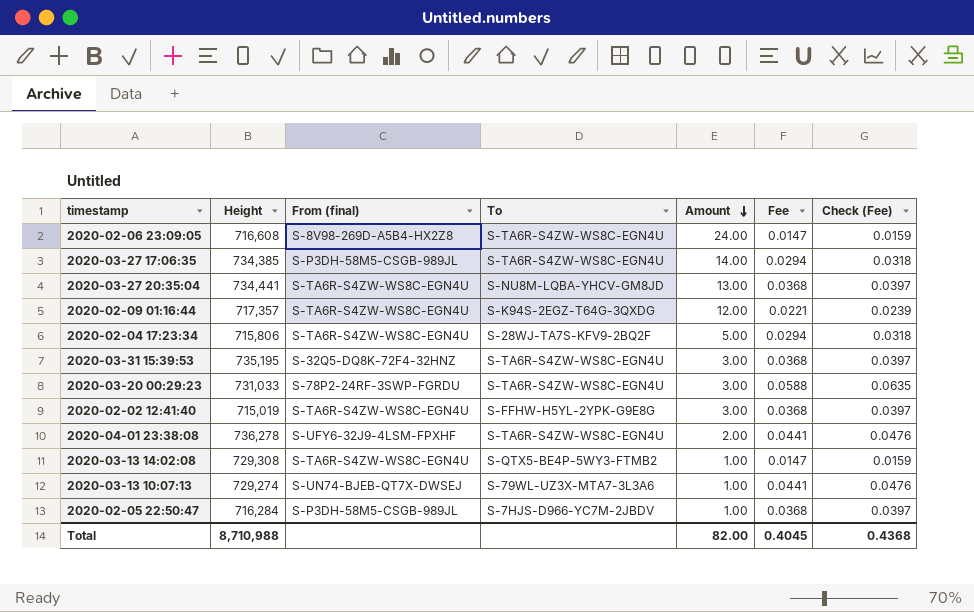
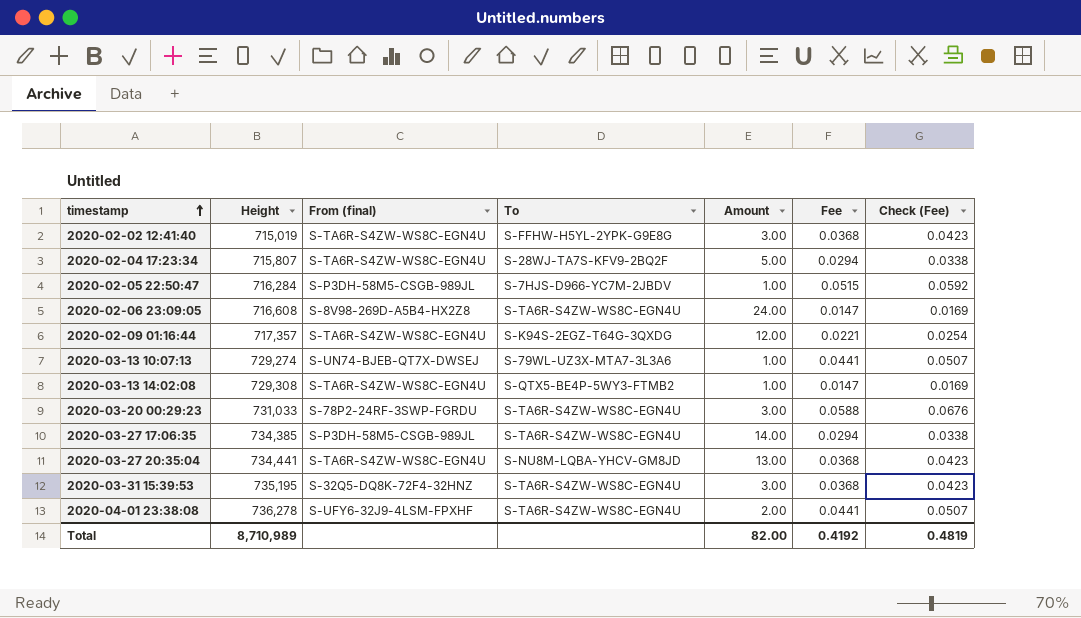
row order: Amount descending -> timestamp ascending
column Check (Fee) | formula: [Fee] * 1.08 -> [Fee] * 1.15
2020-02-04 17:23:34 | Height: 715,806 -> 715,807
2020-02-05 22:50:47 | Fee: 0.0368 -> 0.0515
Total | Height: 8,710,988 -> 8,710,989
Total | Fee: 0.4045 -> 0.4192
Total | Check (Fee): 0.4368 -> 0.4819

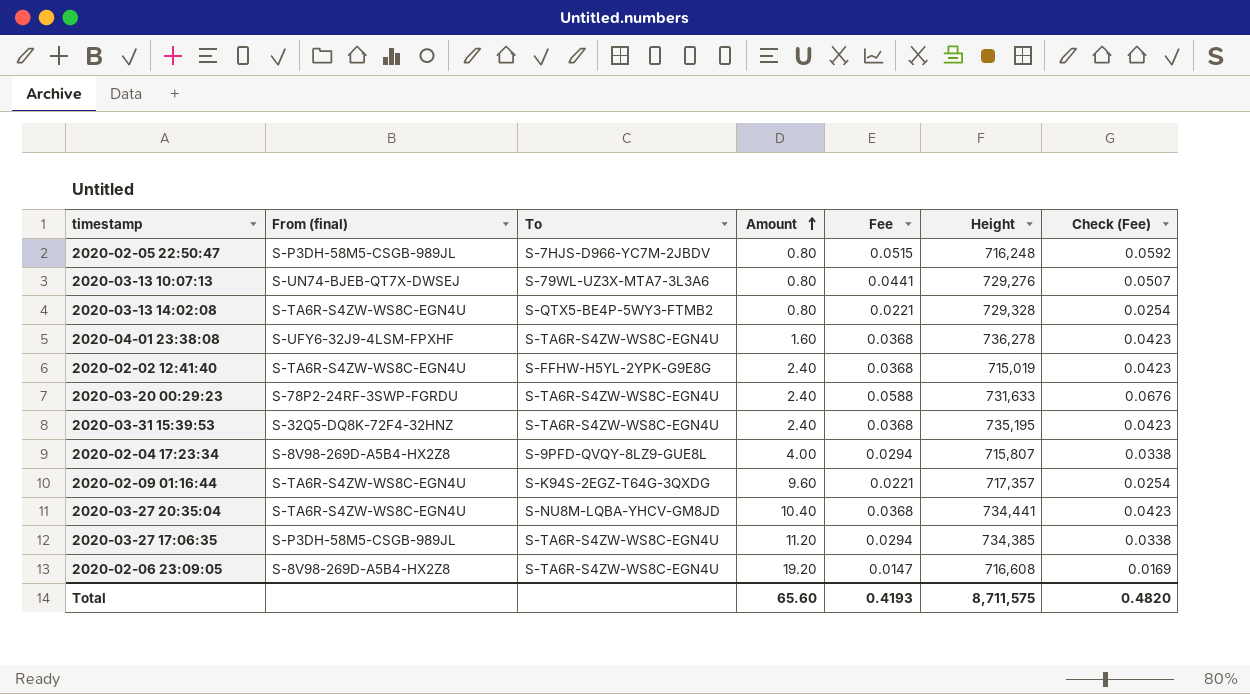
row order: timestamp ascending -> Amount ascending
column Height | position: 2 -> 6
2020-02-05 22:50:47 | Amount: 1.00 -> 0.80
2020-02-05 22:50:47 | Height: 716,284 -> 716,248
2020-03-13 10:07:13 | Amount: 1.00 -> 0.80
2020-03-13 10:07:13 | Height: 729,274 -> 729,276
2020-03-13 14:02:08 | Amount: 1.00 -> 0.80
2020-03-13 14:02:08 | Fee: 0.0147 -> 0.0221
2020-03-13 14:02:08 | Height: 729,308 -> 729,328
2020-03-13 14:02:08 | Check (Fee): 0.0169 -> 0.0254
2020-04-01 23:38:08 | Amount: 2.00 -> 1.60
2020-04-01 23:38:08 | Fee: 0.0441 -> 0.0368
2020-04-01 23:38:08 | Check (Fee): 0.0507 -> 0.0423
2020-02-02 12:41:40 | Amount: 3.00 -> 2.40
2020-03-20 00:29:23 | Amount: 3.00 -> 2.40
2020-03-20 00:29:23 | Height: 731,033 -> 731,633
2020-03-31 15:39:53 | Amount: 3.00 -> 2.40
2020-02-04 17:23:34 | From (final): S-TA6R-S4ZW-WS8C-EGN4U -> S-8V98-269D-A5B4-HX2Z8
2020-02-04 17:23:34 | To: S-28WJ-TA7S-KFV9-2BQ2F -> S-9PFD-QVQY-8LZ9-GUE8L
2020-02-04 17:23:34 | Amount: 5.00 -> 4.00
2020-02-09 01:16:44 | Amount: 12.00 -> 9.60
2020-03-27 20:35:04 | Amount: 13.00 -> 10.40
2020-03-27 17:06:35 | Amount: 14.00 -> 11.20
2020-02-06 23:09:05 | Amount: 24.00 -> 19.20
Total | Amount: 82.00 -> 65.60
Total | Fee: 0.4192 -> 0.4193
Total | Height: 8,710,989 -> 8,711,575
Total | Check (Fee): 0.4819 -> 0.4820

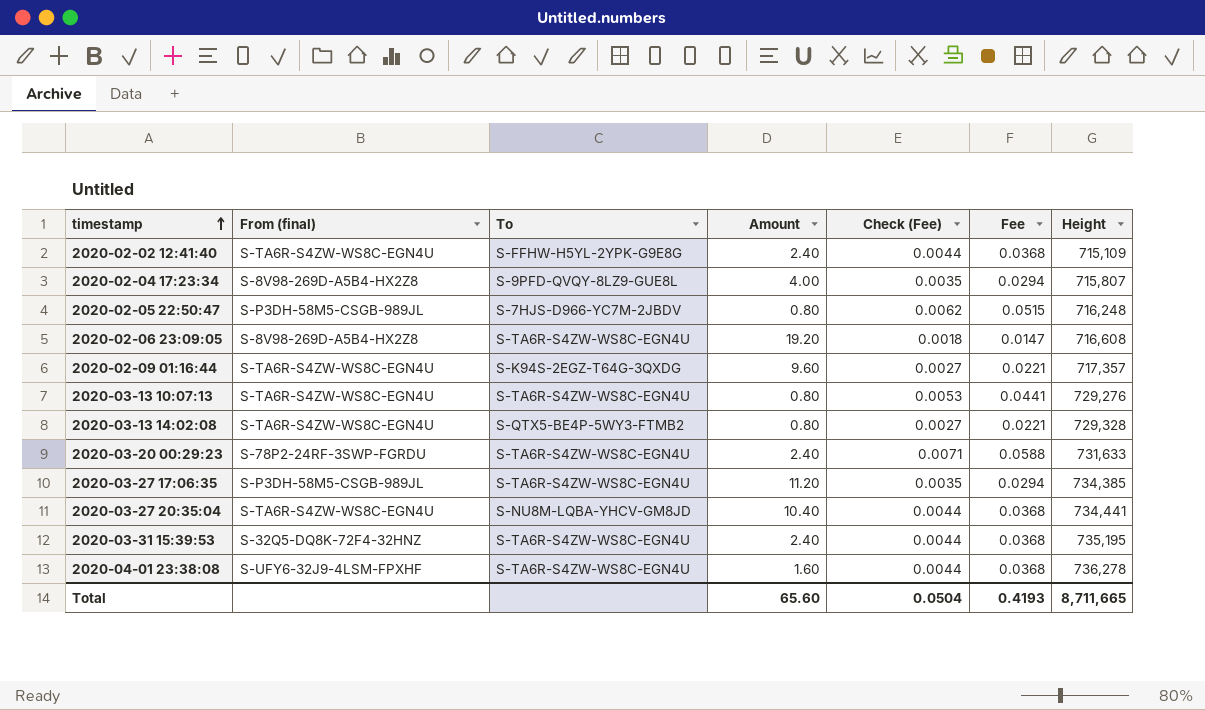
row order: Amount ascending -> timestamp ascending
column Check (Fee) | formula: [Fee] * 1.15 -> [Fee] * 0.12
column Check (Fee) | position: 7 -> 5
2020-02-02 12:41:40 | Height: 715,019 -> 715,109
2020-03-13 10:07:13 | From (final): S-UN74-BJEB-QT7X-DWSEJ -> S-TA6R-S4ZW-WS8C-EGN4U
2020-03-13 10:07:13 | To: S-79WL-UZ3X-MTA7-3L3A6 -> S-TA6R-S4ZW-WS8C-EGN4U
Total | Check (Fee): 0.4820 -> 0.0504
Total | Height: 8,711,575 -> 8,711,665

